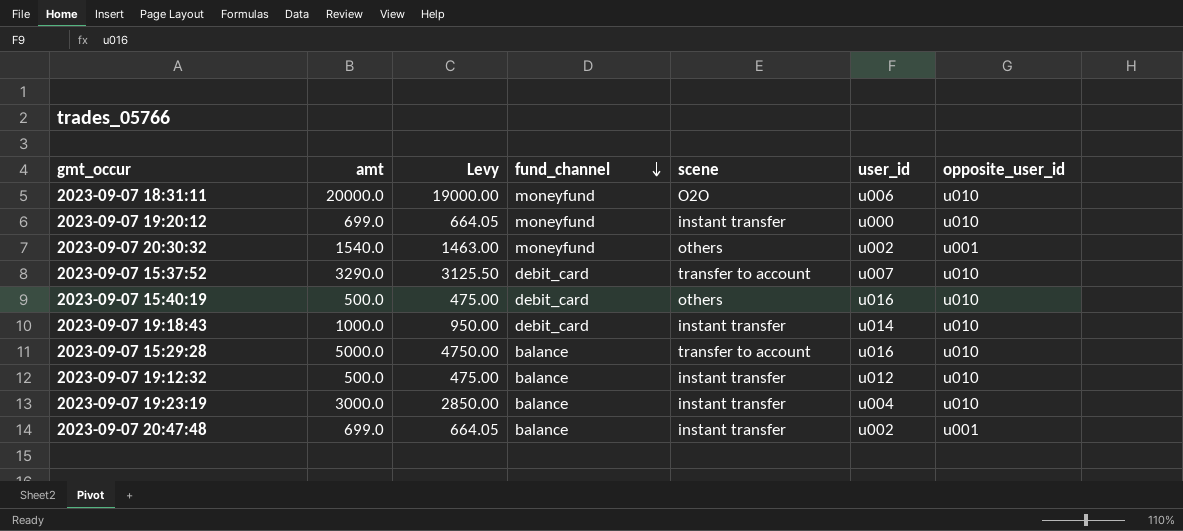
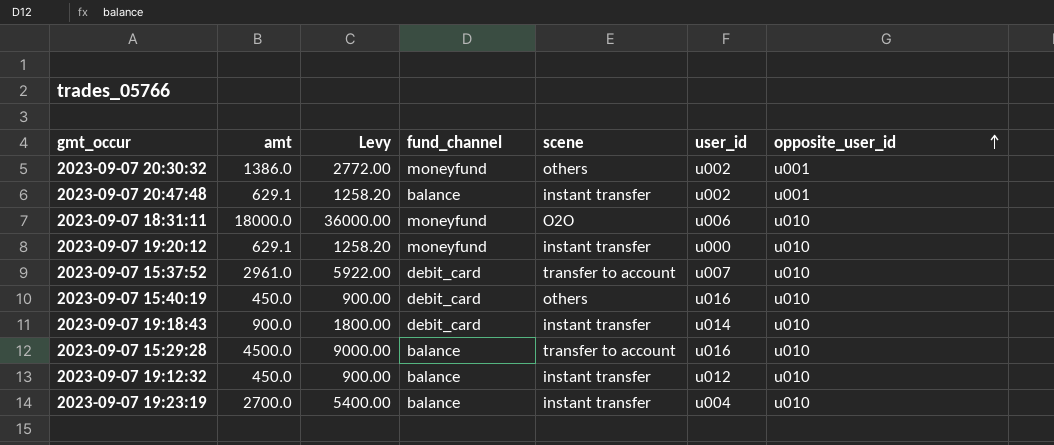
row order: fund_channel descending -> opposite_user_id ascending
column Levy | formula: [amt] * 0.95 -> [amt] * 2
2023-09-07 20:30:32 | amt: 1540.0 -> 1386.0
2023-09-07 20:47:48 | amt: 699.0 -> 629.1
2023-09-07 18:31:11 | amt: 20000.0 -> 18000.0
2023-09-07 19:20:12 | amt: 699.0 -> 629.1
2023-09-07 15:37:52 | amt: 3290.0 -> 2961.0
2023-09-07 15:40:19 | amt: 500.0 -> 450.0
2023-09-07 19:18:43 | amt: 1000.0 -> 900.0
2023-09-07 15:29:28 | amt: 5000.0 -> 4500.0
2023-09-07 19:12:32 | amt: 500.0 -> 450.0
2023-09-07 19:23:19 | amt: 3000.0 -> 2700.0

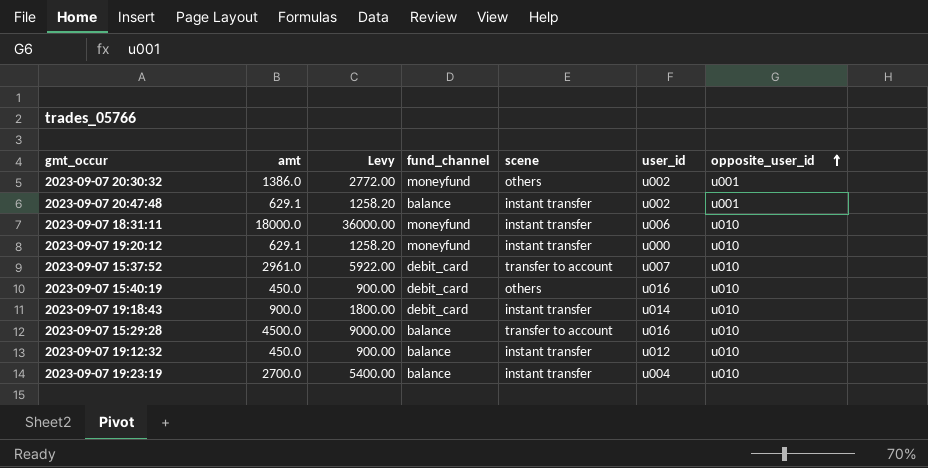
2023-09-07 18:31:11 | scene: O2O -> instant transfer

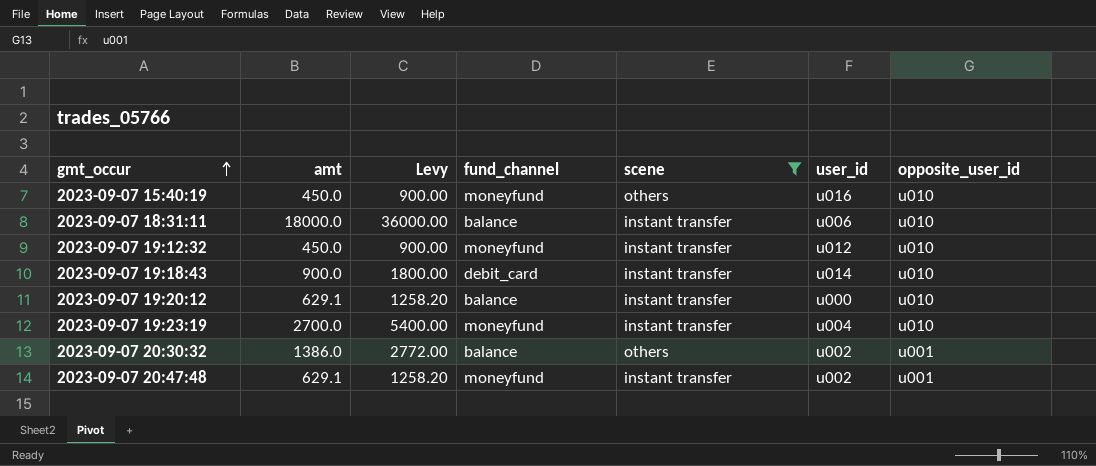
filter: none -> scene != transfer to account
row order: opposite_user_id ascending -> gmt_occur ascending
2023-09-07 15:40:19 | fund_channel: debit_card -> moneyfund
2023-09-07 18:31:11 | fund_channel: moneyfund -> balance
2023-09-07 19:12:32 | fund_channel: balance -> moneyfund
2023-09-07 19:20:12 | fund_channel: moneyfund -> balance
2023-09-07 19:23:19 | fund_channel: balance -> moneyfund
2023-09-07 20:30:32 | fund_channel: moneyfund -> balance
2023-09-07 20:47:48 | fund_channel: balance -> moneyfund

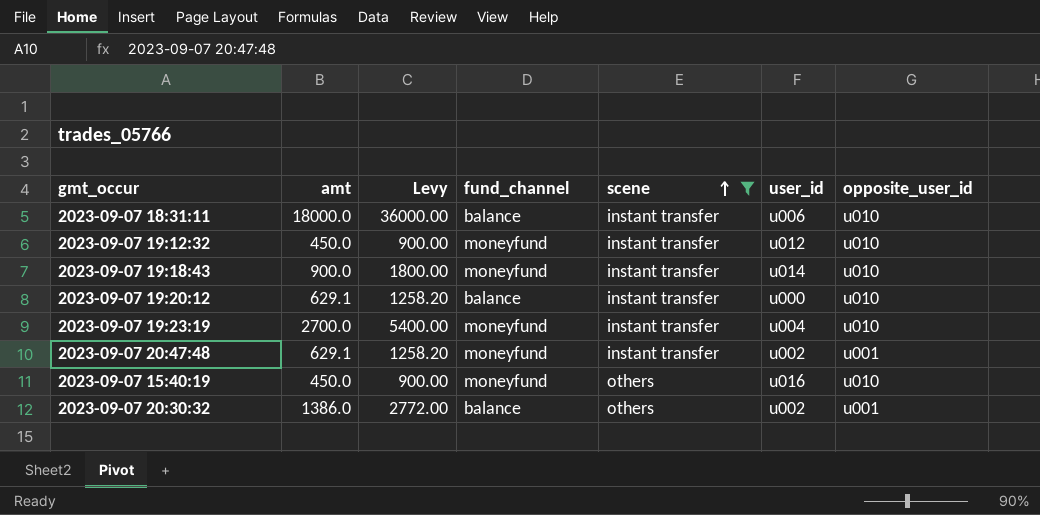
row order: gmt_occur ascending -> scene ascending
2023-09-07 19:18:43 | fund_channel: debit_card -> moneyfund

